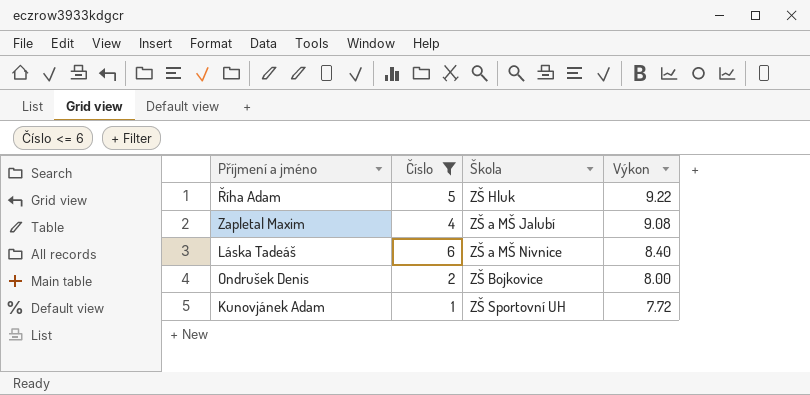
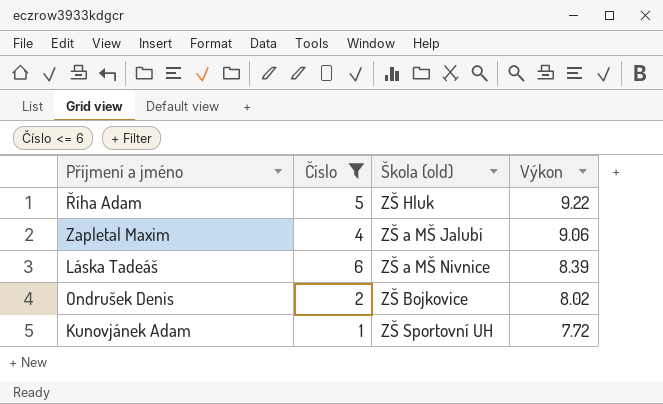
column name: Škola -> Škola (old)
Zapletal Maxim | Výkon: 9.08 -> 9.06
Láska Tadeáš | Výkon: 8.40 -> 8.39
Ondrušek Denis | Výkon: 8.00 -> 8.02

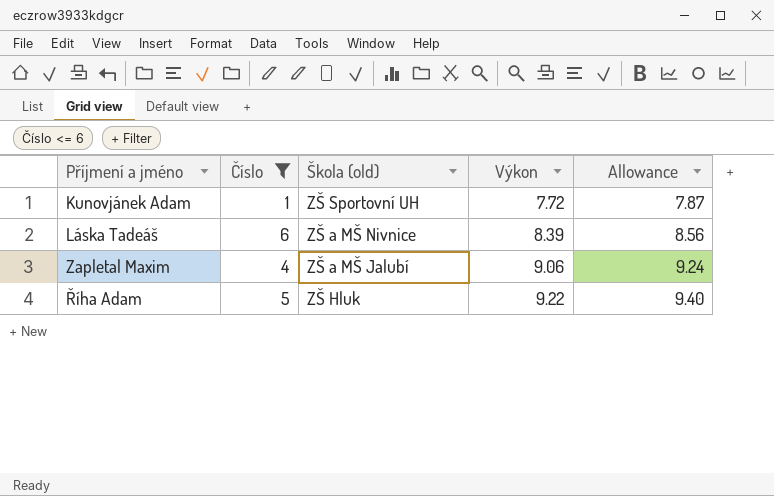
row order: Výkon descending -> Výkon ascending
column Allowance | formula: none -> [Výkon] * 1.02
row Ondrušek Denis: 2 | ZŠ Bojkovice | 8.02 -> none

